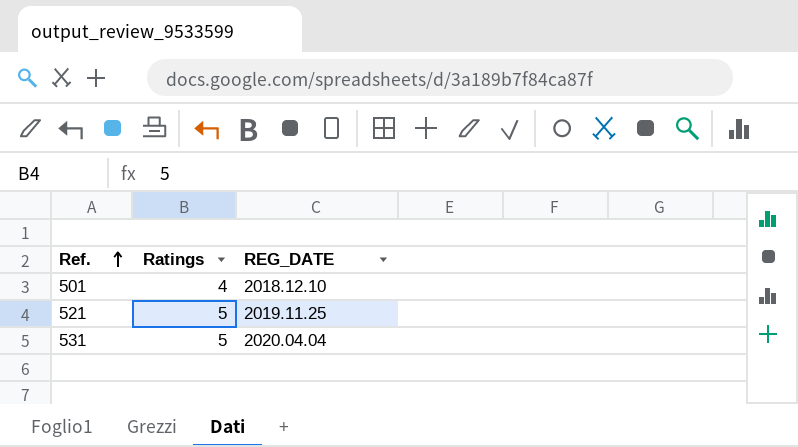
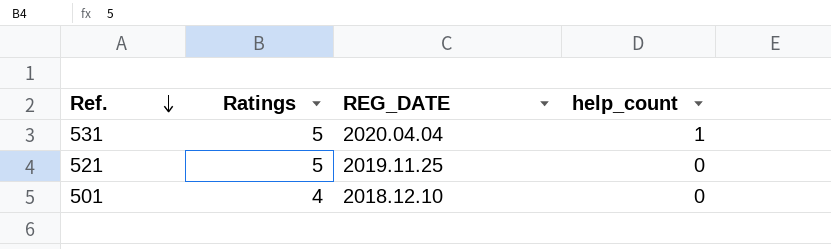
row order: Ref. ascending -> Ref. descending
column help_count | position: none -> 4

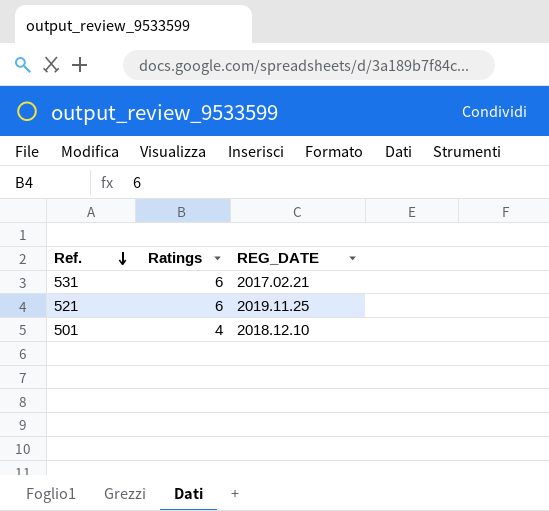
column help_count | position: 4 -> none
531 | Ratings: 5 -> 6
531 | REG_DATE: 2020.04.04 -> 2017.02.21
521 | Ratings: 5 -> 6

